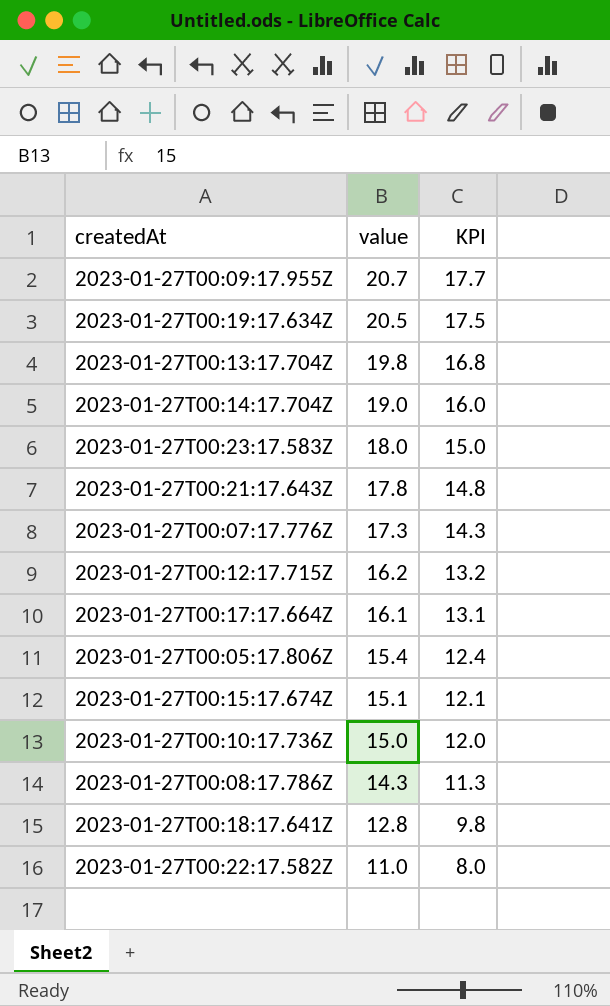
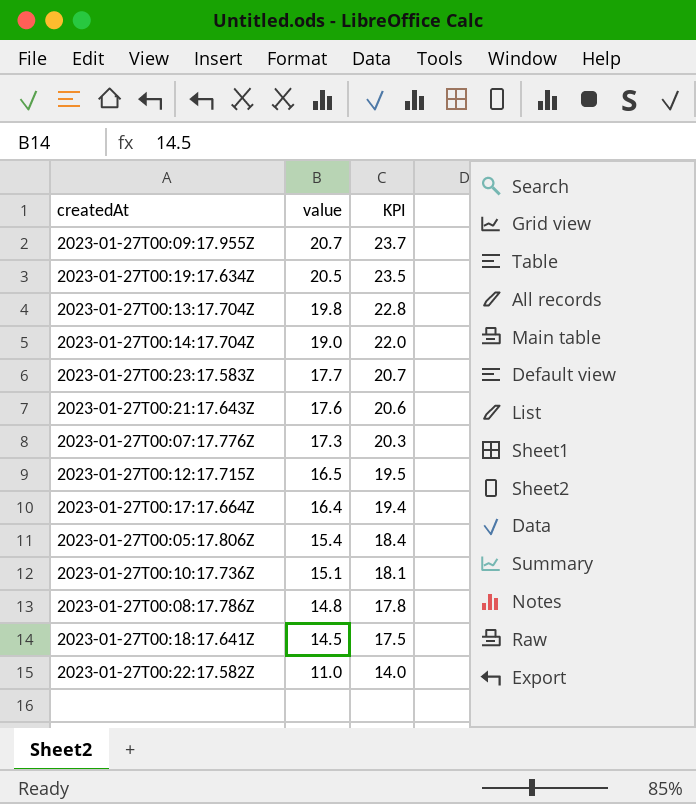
column KPI | formula: [value] - 3 -> [value] + 3
row 2023-01-27T00:15:17.674Z: 15.1 | 12.1 -> none
2023-01-27T00:23:17.583Z | value: 18.0 -> 17.7
2023-01-27T00:21:17.643Z | value: 17.8 -> 17.6
2023-01-27T00:12:17.715Z | value: 16.2 -> 16.5
2023-01-27T00:17:17.664Z | value: 16.1 -> 16.4
2023-01-27T00:10:17.736Z | value: 15.0 -> 15.1
2023-01-27T00:08:17.786Z | value: 14.3 -> 14.8
2023-01-27T00:18:17.641Z | value: 12.8 -> 14.5

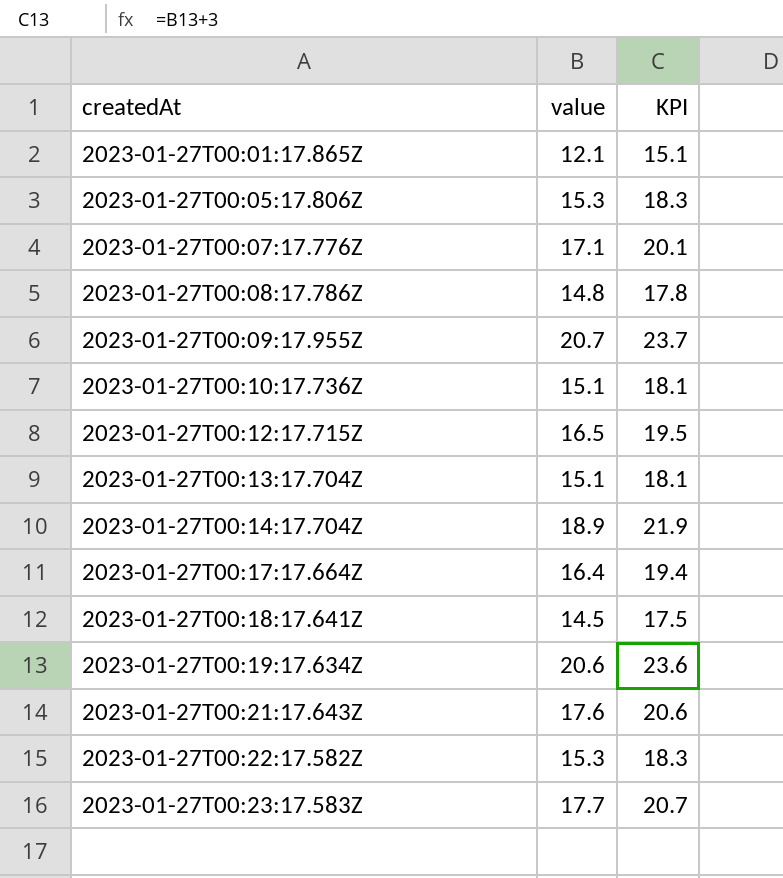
row order: value descending -> createdAt ascending
row 2023-01-27T00:01:17.865Z: none -> 12.1 | 15.1
2023-01-27T00:05:17.806Z | value: 15.4 -> 15.3
2023-01-27T00:05:17.806Z | KPI: 18.4 -> 18.3
2023-01-27T00:07:17.776Z | value: 17.3 -> 17.1
2023-01-27T00:07:17.776Z | KPI: 20.3 -> 20.1
2023-01-27T00:13:17.704Z | value: 19.8 -> 15.1
2023-01-27T00:13:17.704Z | KPI: 22.8 -> 18.1
2023-01-27T00:14:17.704Z | value: 19.0 -> 18.9
2023-01-27T00:14:17.704Z | KPI: 22.0 -> 21.9
2023-01-27T00:19:17.634Z | value: 20.5 -> 20.6
2023-01-27T00:19:17.634Z | KPI: 23.5 -> 23.6
2023-01-27T00:22:17.582Z | value: 11.0 -> 15.3
2023-01-27T00:22:17.582Z | KPI: 14.0 -> 18.3

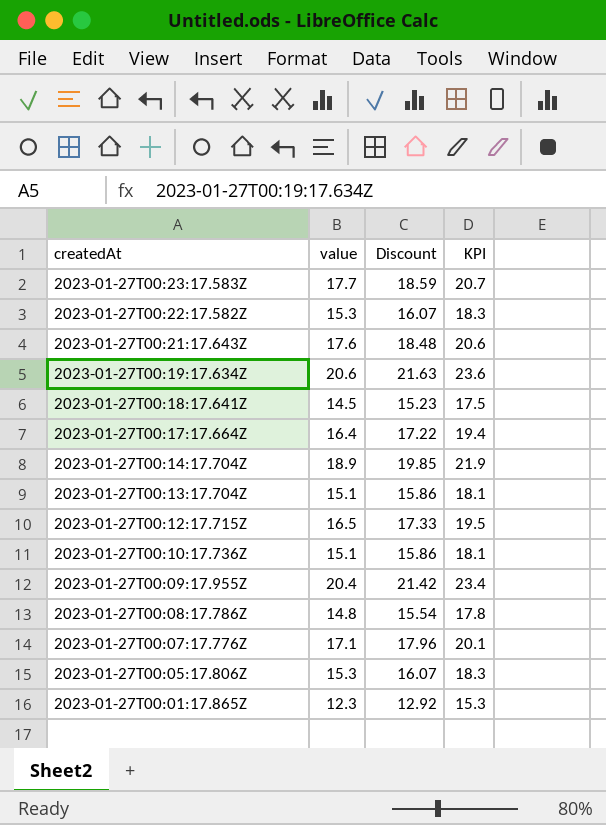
row order: createdAt ascending -> createdAt descending
column Discount | formula: none -> [value] * 1.05
2023-01-27T00:09:17.955Z | value: 20.7 -> 20.4
2023-01-27T00:09:17.955Z | KPI: 23.7 -> 23.4
2023-01-27T00:01:17.865Z | value: 12.1 -> 12.3
2023-01-27T00:01:17.865Z | KPI: 15.1 -> 15.3

